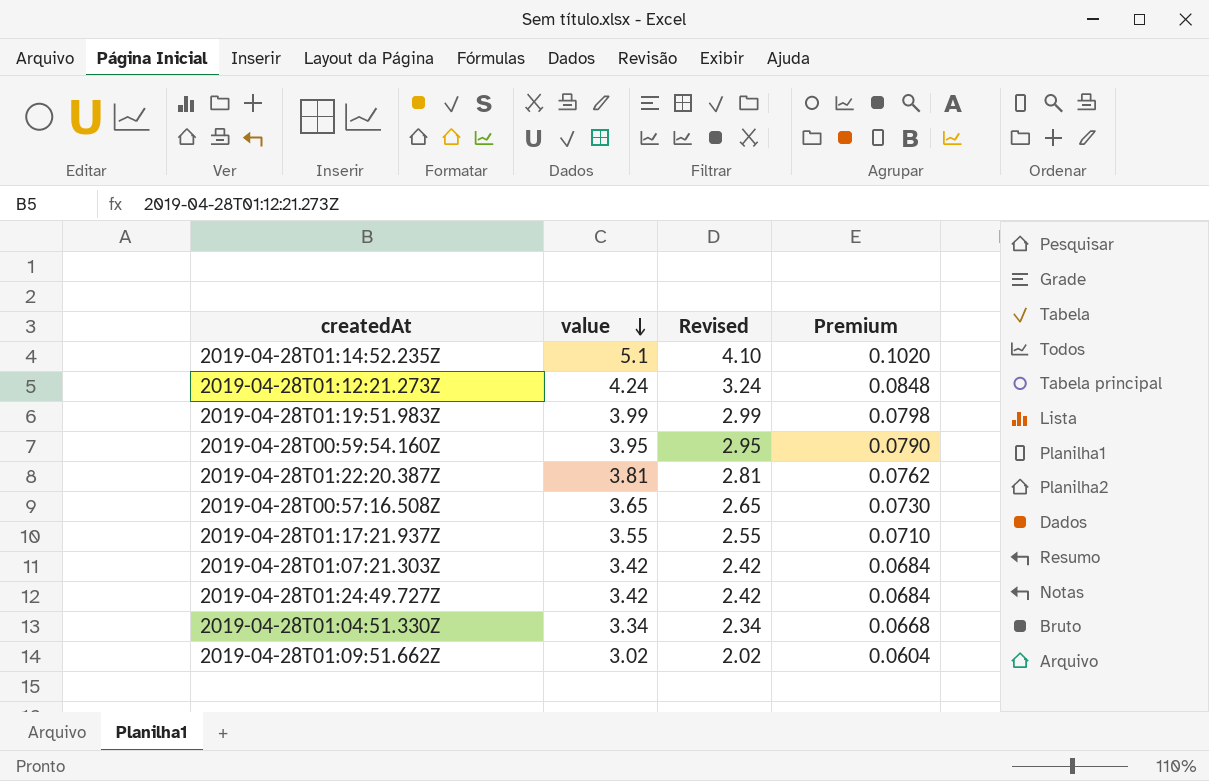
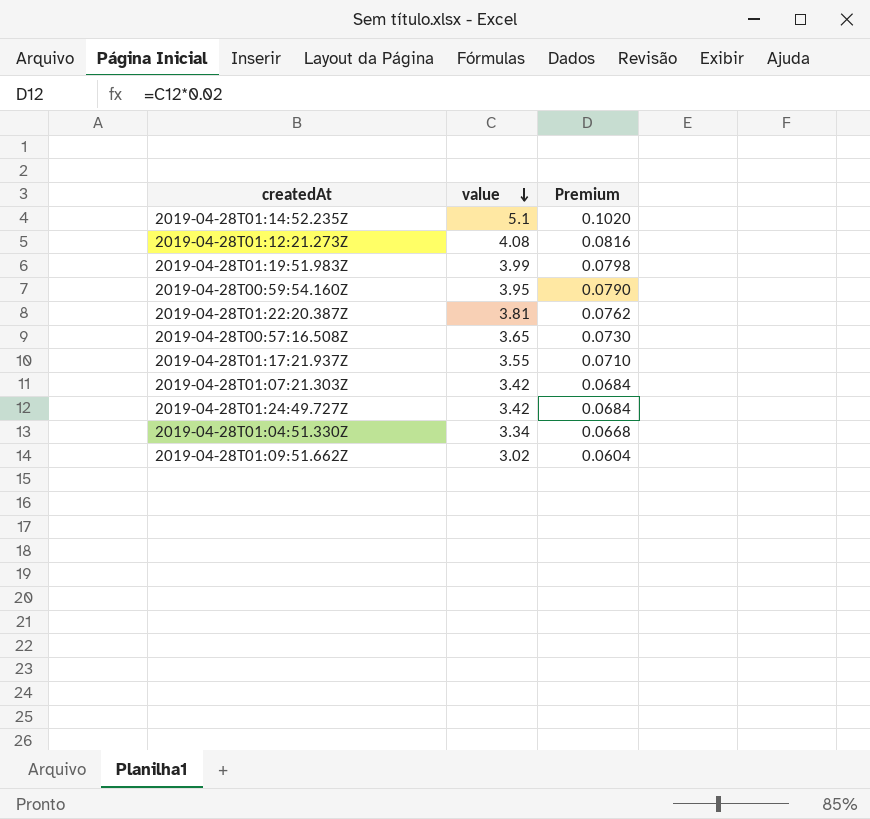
column Revised | formula: [value] - 1 -> none
2019-04-28T01:12:21.273Z | value: 4.24 -> 4.08
2019-04-28T01:12:21.273Z | Premium: 0.0848 -> 0.0816

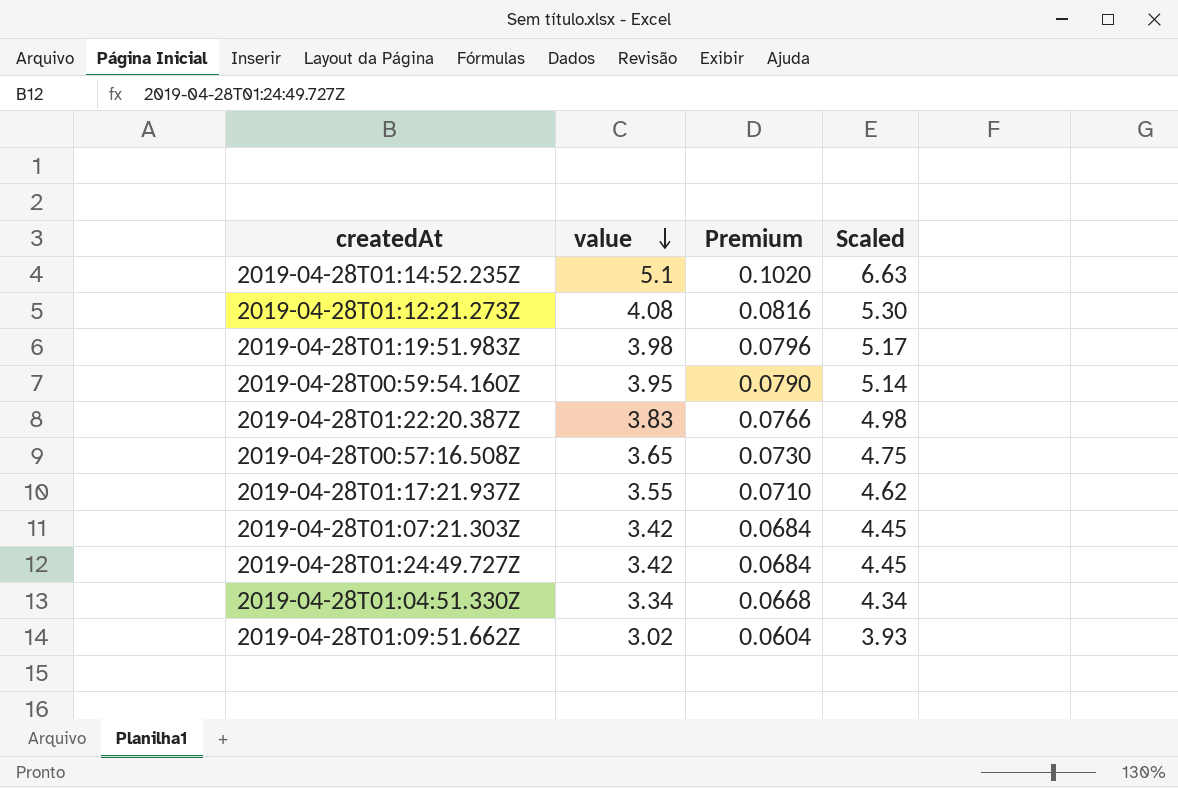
column Scaled | formula: none -> [value] * 1.3
2019-04-28T01:19:51.983Z | value: 3.99 -> 3.98
2019-04-28T01:19:51.983Z | Premium: 0.0798 -> 0.0796
2019-04-28T01:22:20.387Z | value: 3.81 -> 3.83
2019-04-28T01:22:20.387Z | Premium: 0.0762 -> 0.0766

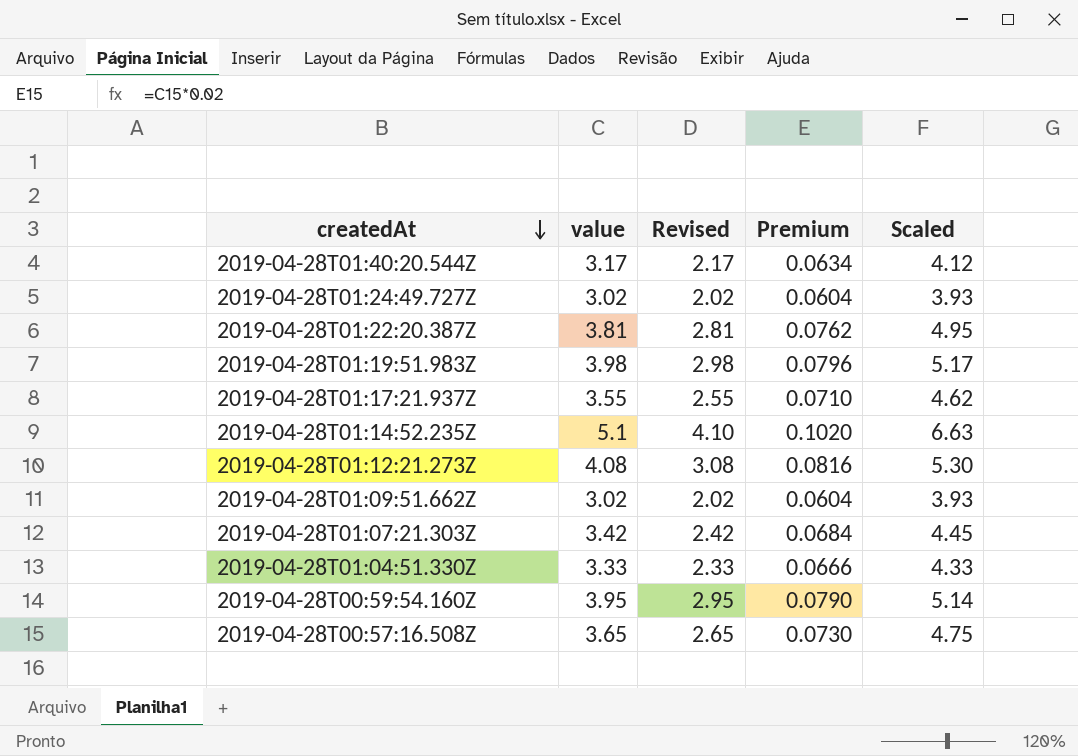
row order: value descending -> createdAt descending
column Revised | formula: none -> [value] - 1
row 2019-04-28T01:40:20.544Z: none -> 3.17 | 2.17 | 0.0634 | 4.12
2019-04-28T01:24:49.727Z | value: 3.42 -> 3.02
2019-04-28T01:24:49.727Z | Premium: 0.0684 -> 0.0604
2019-04-28T01:24:49.727Z | Scaled: 4.45 -> 3.93
2019-04-28T01:22:20.387Z | value: 3.83 -> 3.81
2019-04-28T01:22:20.387Z | Premium: 0.0766 -> 0.0762
2019-04-28T01:22:20.387Z | Scaled: 4.98 -> 4.95
2019-04-28T01:04:51.330Z | value: 3.34 -> 3.33
2019-04-28T01:04:51.330Z | Premium: 0.0668 -> 0.0666
2019-04-28T01:04:51.330Z | Scaled: 4.34 -> 4.33

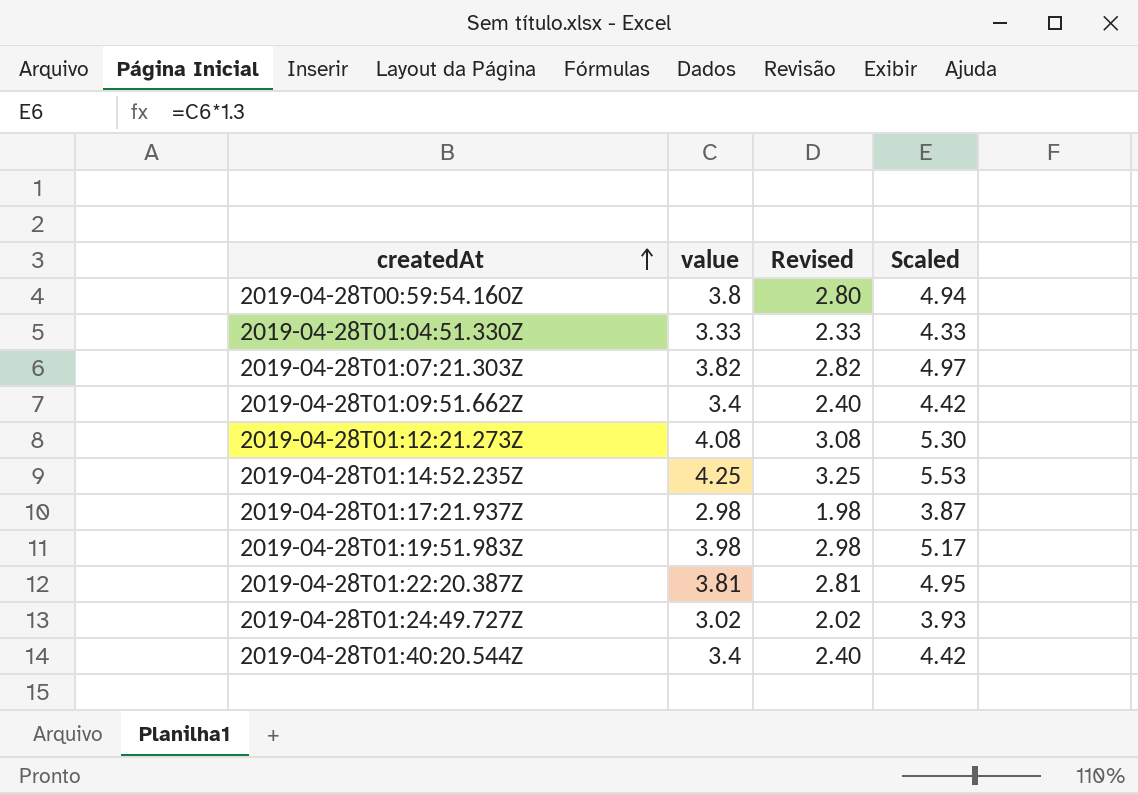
row order: createdAt descending -> createdAt ascending
column Premium | formula: [value] * 0.02 -> none
row 2019-04-28T00:57:16.508Z: 3.65 | 2.65 | 0.0730 | 4.75 -> none
2019-04-28T00:59:54.160Z | value: 3.95 -> 3.8
2019-04-28T00:59:54.160Z | Revised: 2.95 -> 2.80
2019-04-28T00:59:54.160Z | Scaled: 5.14 -> 4.94
2019-04-28T01:07:21.303Z | value: 3.42 -> 3.82
2019-04-28T01:07:21.303Z | Revised: 2.42 -> 2.82
2019-04-28T01:07:21.303Z | Scaled: 4.45 -> 4.97
2019-04-28T01:09:51.662Z | value: 3.02 -> 3.4
2019-04-28T01:09:51.662Z | Revised: 2.02 -> 2.40
2019-04-28T01:09:51.662Z | Scaled: 3.93 -> 4.42
2019-04-28T01:14:52.235Z | value: 5.1 -> 4.25
2019-04-28T01:14:52.235Z | Revised: 4.10 -> 3.25
2019-04-28T01:14:52.235Z | Scaled: 6.63 -> 5.53
2019-04-28T01:17:21.937Z | value: 3.55 -> 2.98
2019-04-28T01:17:21.937Z | Revised: 2.55 -> 1.98
2019-04-28T01:17:21.937Z | Scaled: 4.62 -> 3.87
2019-04-28T01:40:20.544Z | value: 3.17 -> 3.4
2019-04-28T01:40:20.544Z | Revised: 2.17 -> 2.40
2019-04-28T01:40:20.544Z | Scaled: 4.12 -> 4.42

